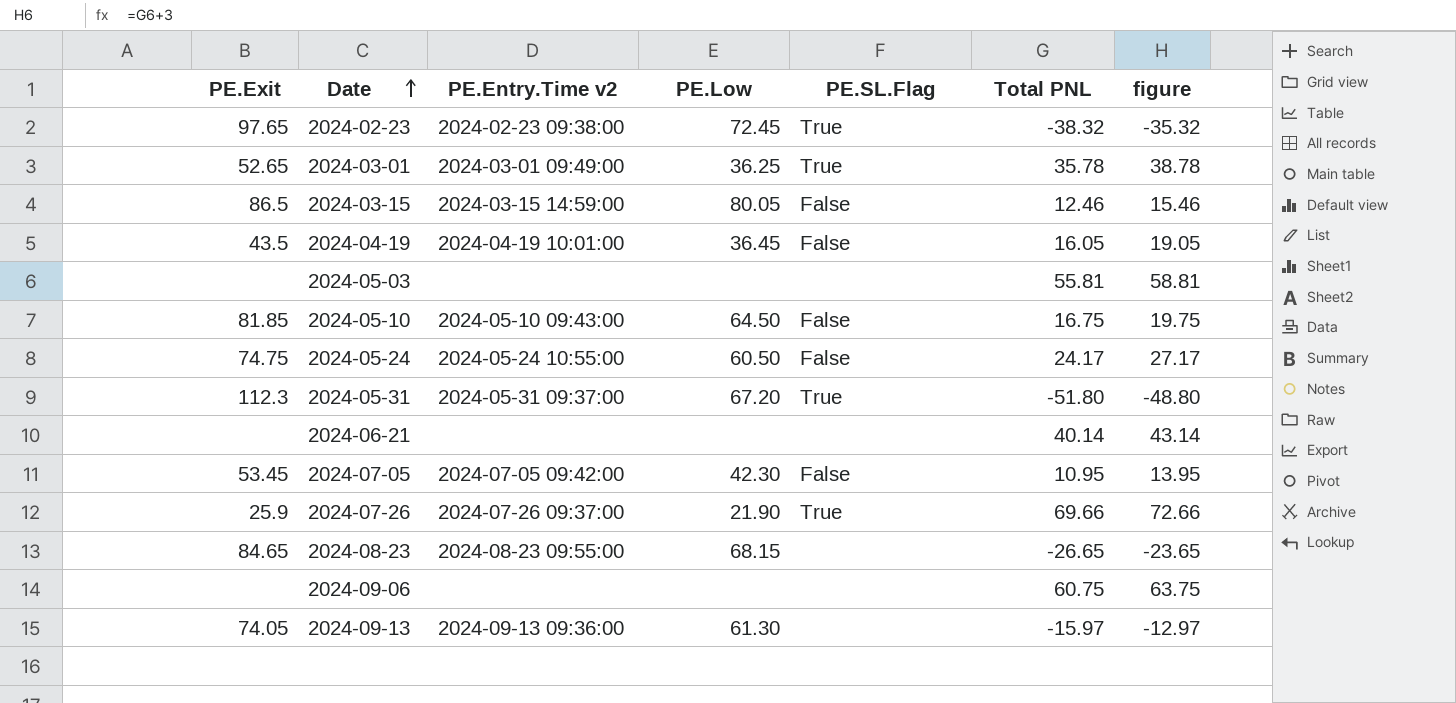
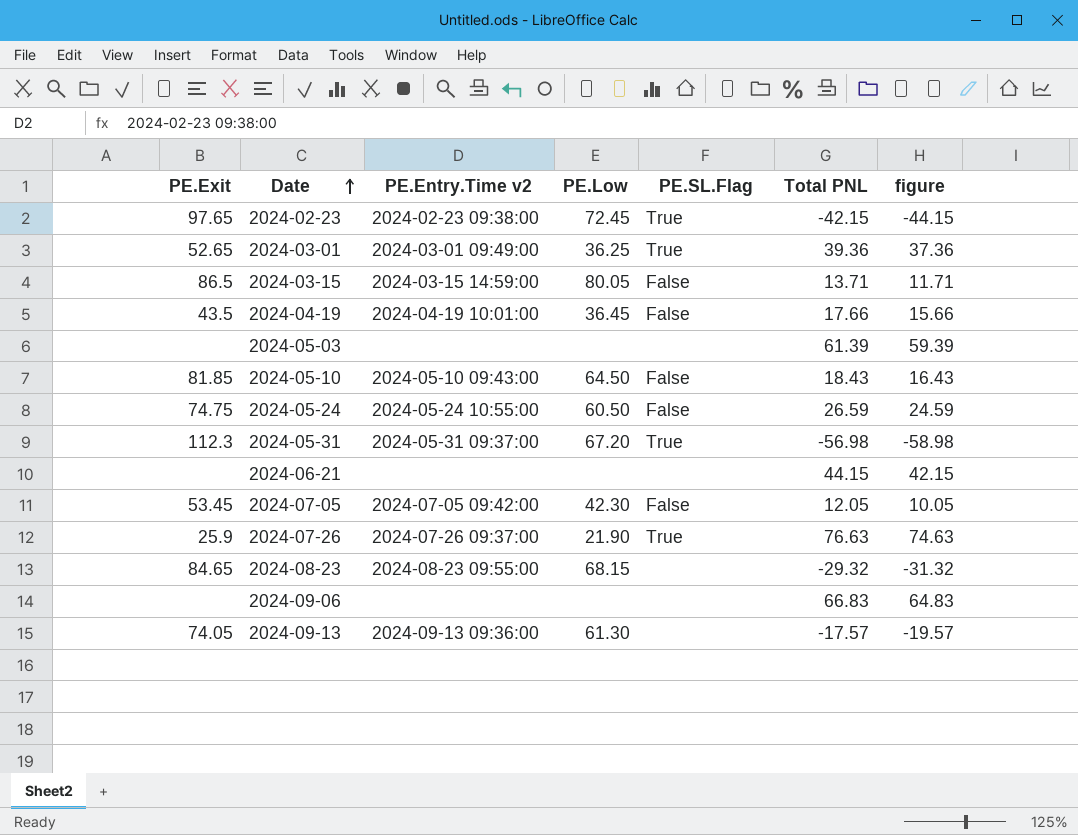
column figure | formula: [Total PNL] + 3 -> [Total PNL] - 2
2024-02-23 | Total PNL: -38.32 -> -42.15
2024-03-01 | Total PNL: 35.78 -> 39.36
2024-03-15 | Total PNL: 12.46 -> 13.71
2024-04-19 | Total PNL: 16.05 -> 17.66
2024-05-03 | Total PNL: 55.81 -> 61.39
2024-05-10 | Total PNL: 16.75 -> 18.43
2024-05-24 | Total PNL: 24.17 -> 26.59
2024-05-31 | Total PNL: -51.80 -> -56.98
2024-06-21 | Total PNL: 40.14 -> 44.15
2024-07-05 | Total PNL: 10.95 -> 12.05
2024-07-26 | Total PNL: 69.66 -> 76.63
2024-08-23 | Total PNL: -26.65 -> -29.32
2024-09-06 | Total PNL: 60.75 -> 66.83
2024-09-13 | Total PNL: -15.97 -> -17.57

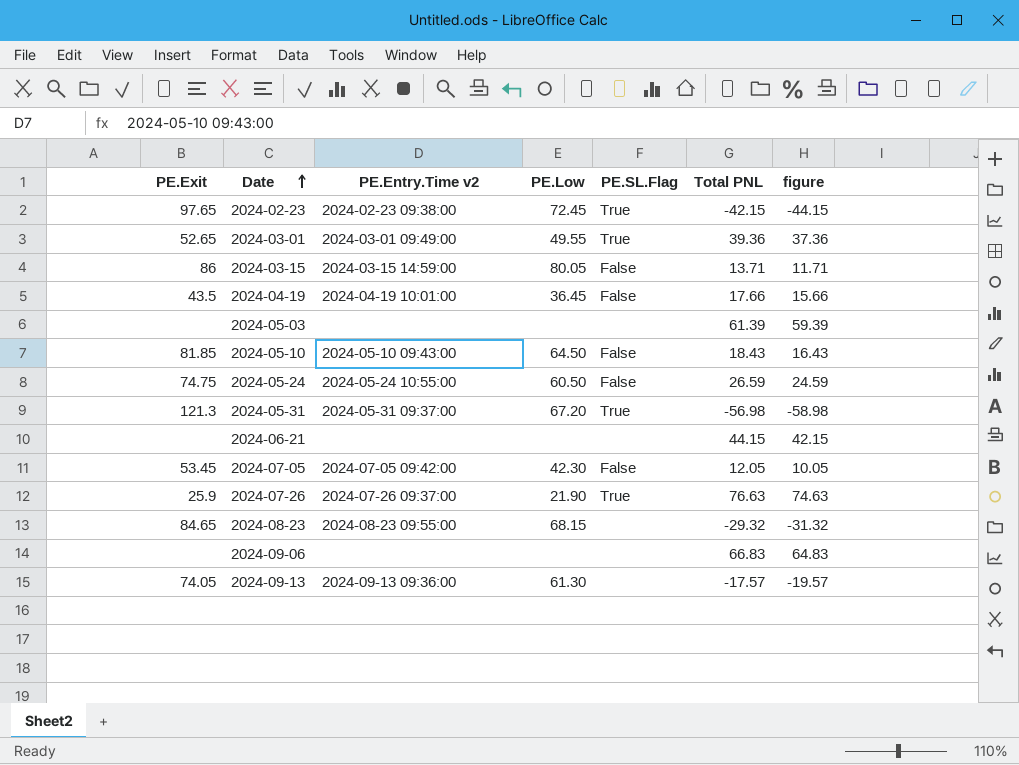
2024-03-01 | PE.Low: 36.25 -> 49.55
2024-03-15 | PE.Exit: 86.5 -> 86
2024-05-31 | PE.Exit: 112.3 -> 121.3

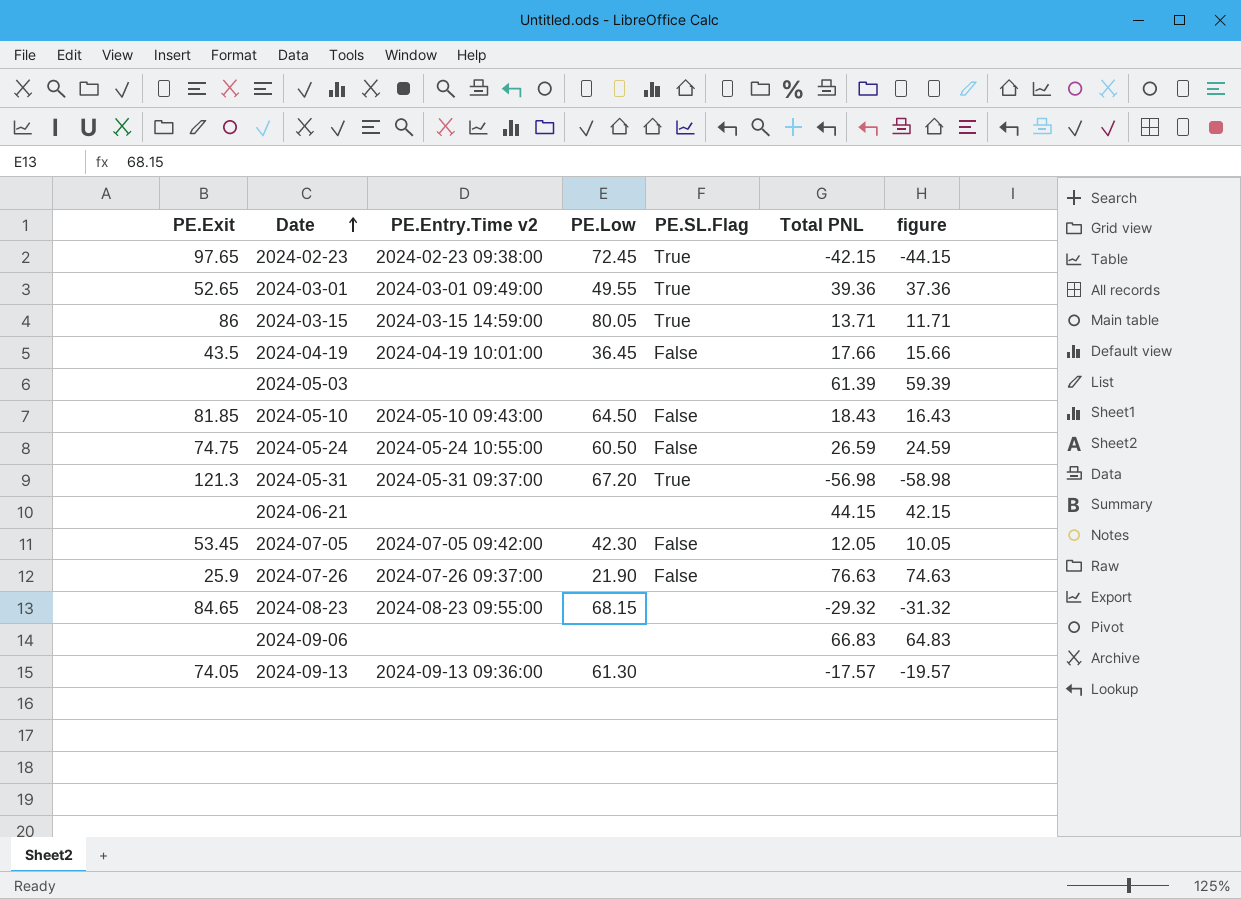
2024-03-15 | PE.SL.Flag: False -> True
2024-07-26 | PE.SL.Flag: True -> False

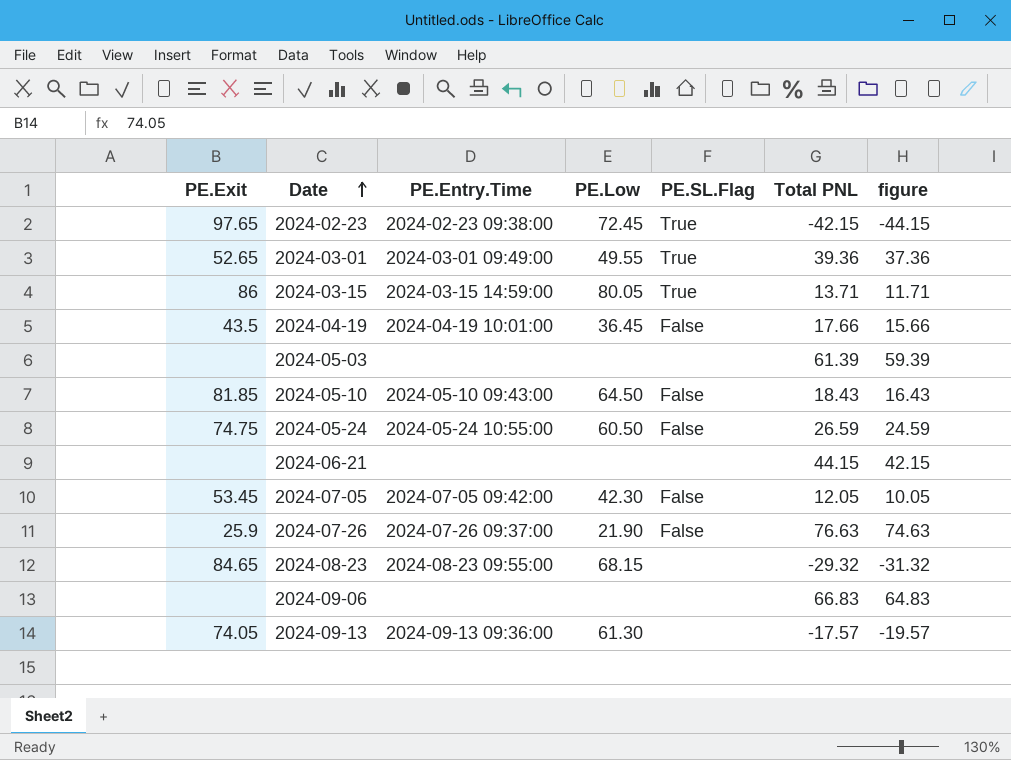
column name: PE.Entry.Time v2 -> PE.Entry.Time
row 2024-05-31: 121.3 | 2024-05-31 09:37:00 | 67.20 | True | -56.98 | -58.98 -> none

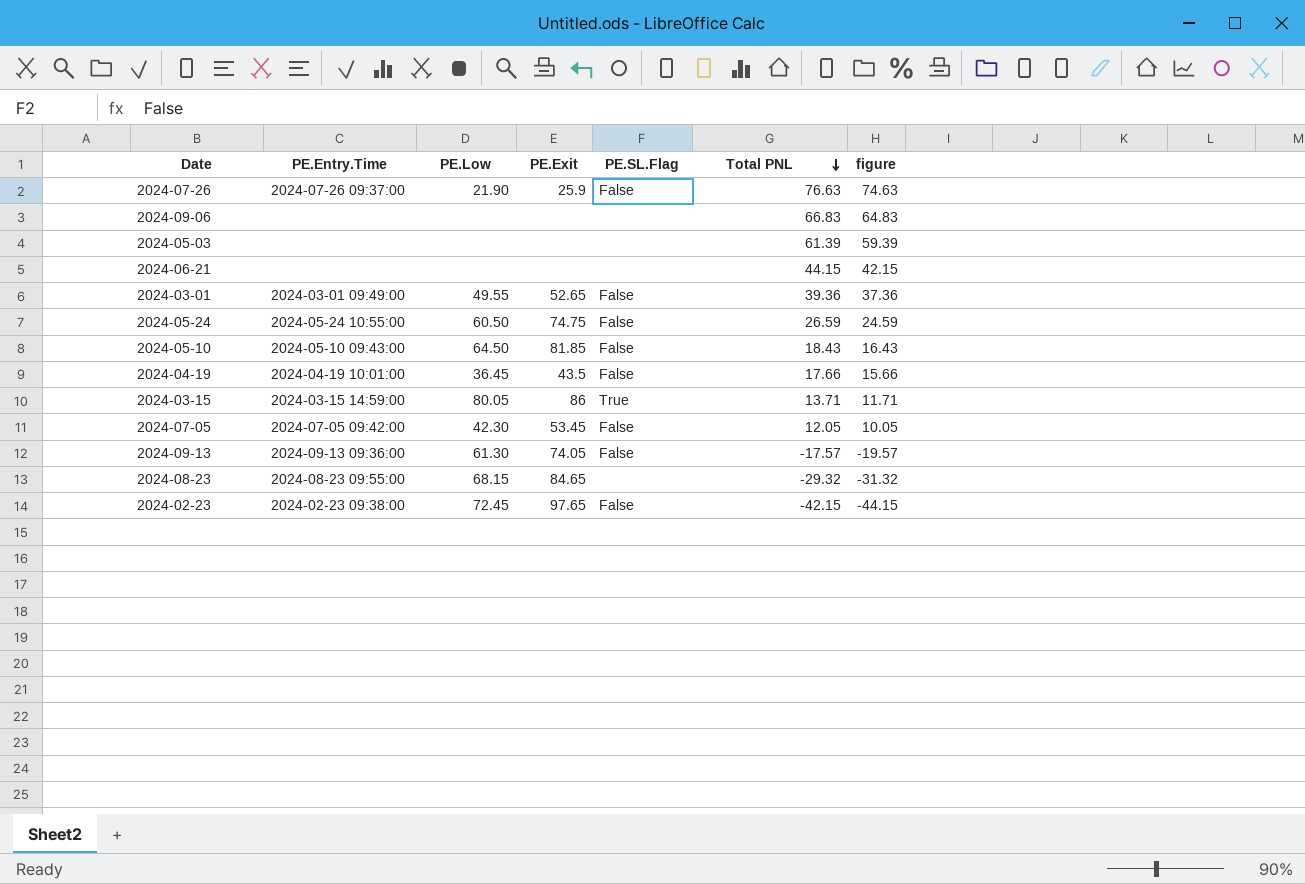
row order: Date ascending -> Total PNL descending
column PE.Exit | position: 1 -> 4
2024-03-01 | PE.SL.Flag: True -> False
2024-09-13 | PE.SL.Flag: none -> False
2024-02-23 | PE.SL.Flag: True -> False

